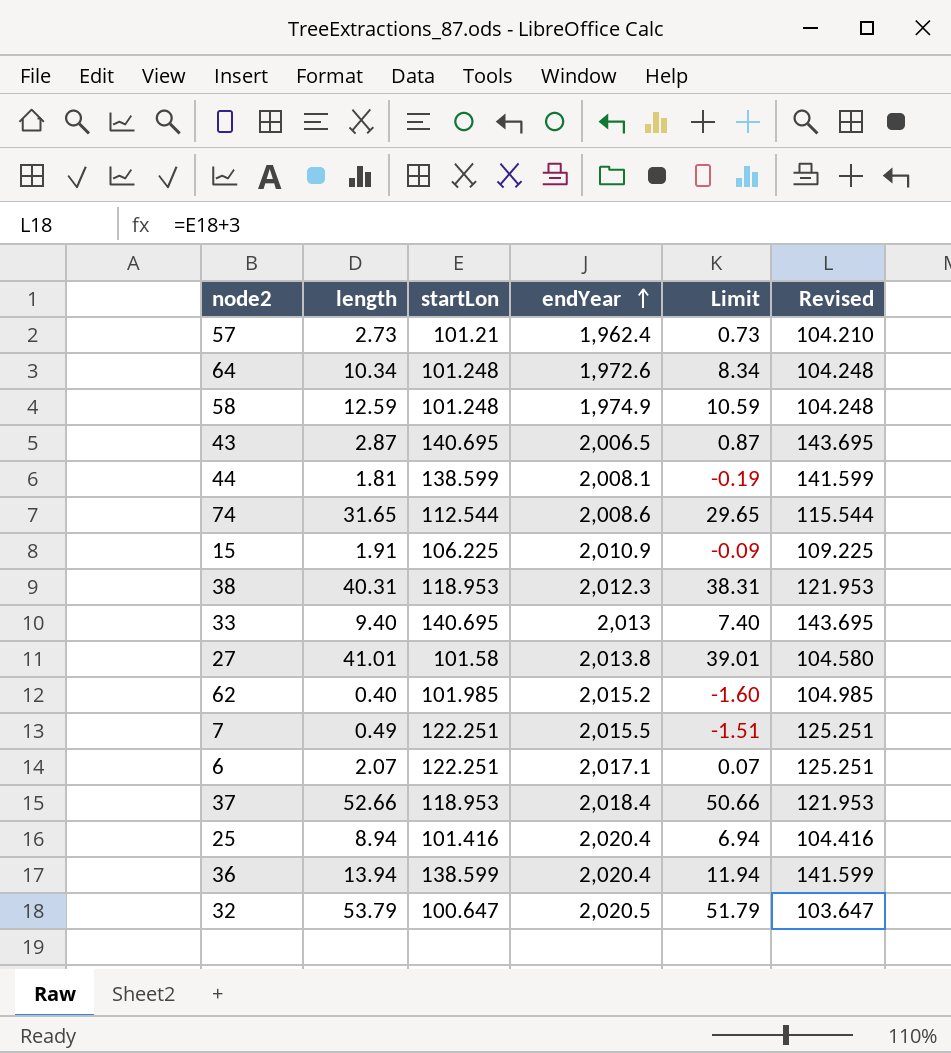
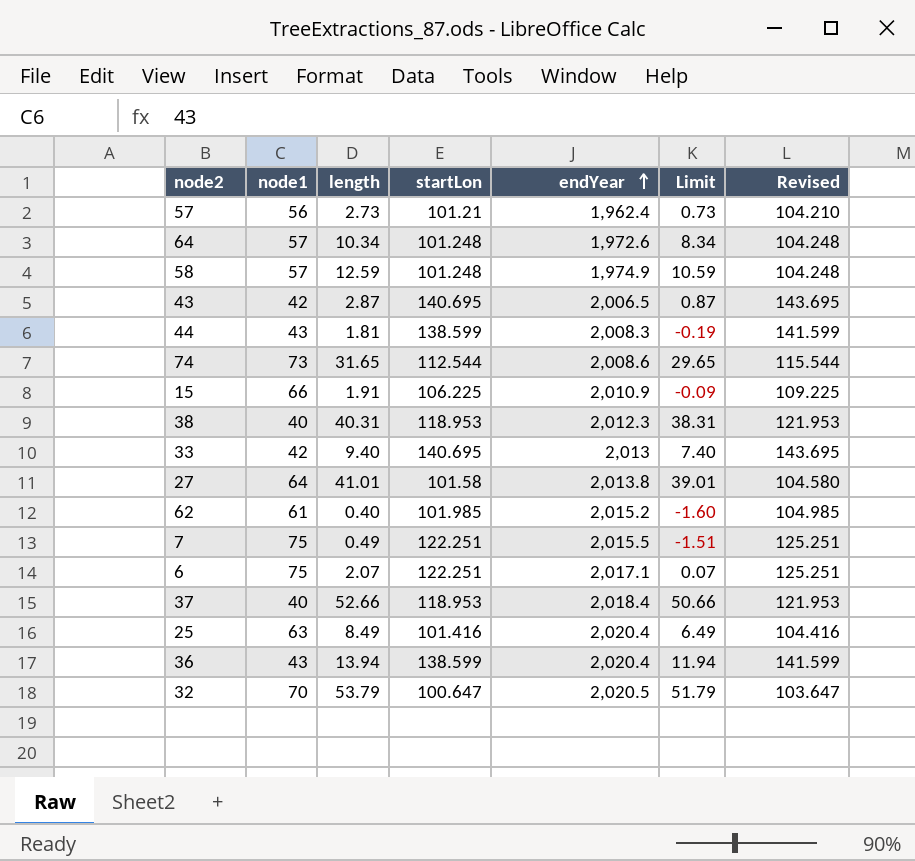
column node1 | position: none -> 2
44 | endYear: 2,008.1 -> 2,008.3
25 | length: 8.94 -> 8.49
25 | Limit: 6.94 -> 6.49

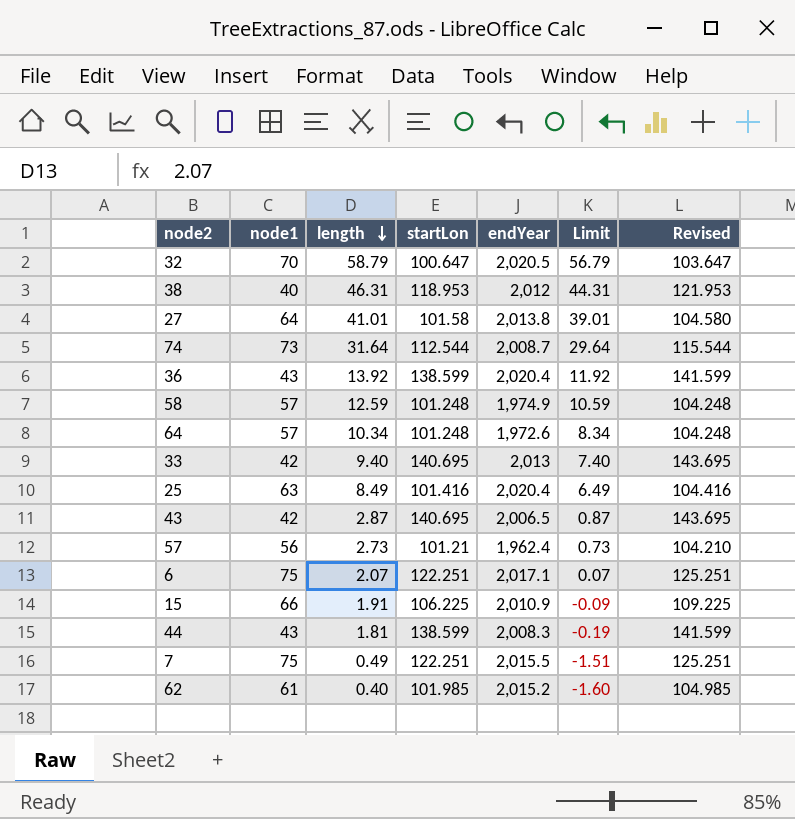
row order: endYear ascending -> length descending
row 37: 40 | 52.66 | 118.953 | 2,018.4 | 50.66 | 121.953 -> none
32 | length: 53.79 -> 58.79
32 | Limit: 51.79 -> 56.79
38 | length: 40.31 -> 46.31
38 | endYear: 2,012.3 -> 2,012
38 | Limit: 38.31 -> 44.31
74 | length: 31.65 -> 31.64
74 | endYear: 2,008.6 -> 2,008.7
74 | Limit: 29.65 -> 29.64
36 | length: 13.94 -> 13.92
36 | Limit: 11.94 -> 11.92

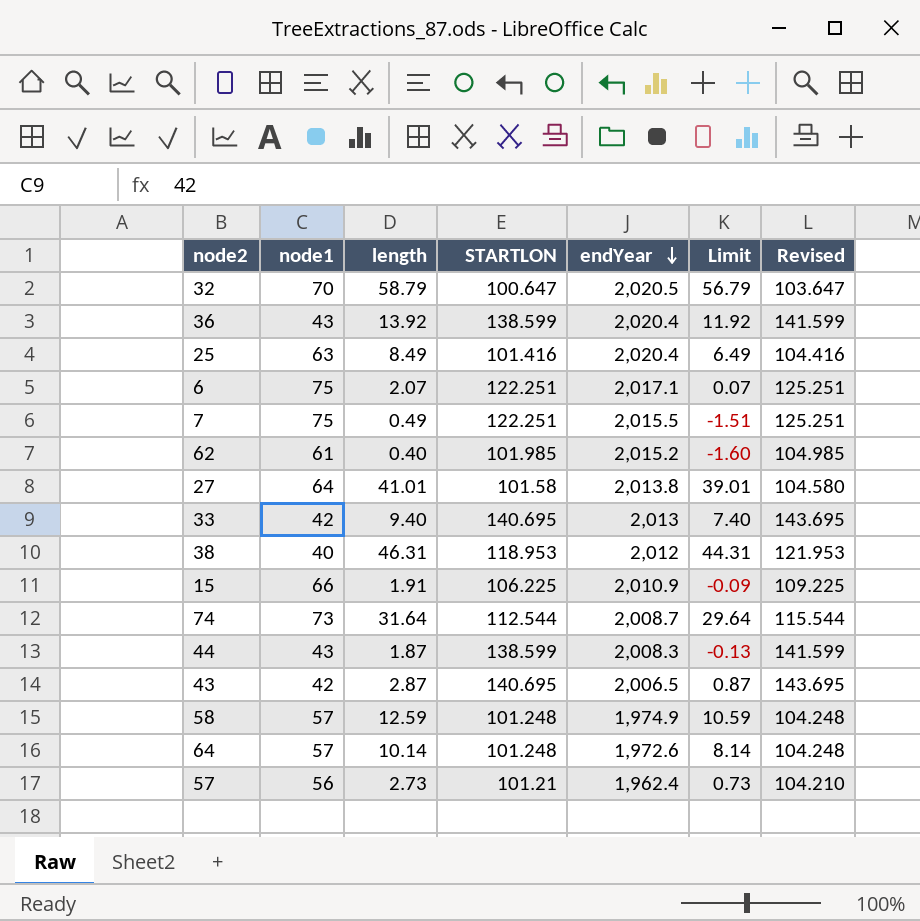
row order: length descending -> endYear descending
column name: startLon -> STARTLON
44 | length: 1.81 -> 1.87
44 | Limit: -0.19 -> -0.13
64 | length: 10.34 -> 10.14
64 | Limit: 8.34 -> 8.14

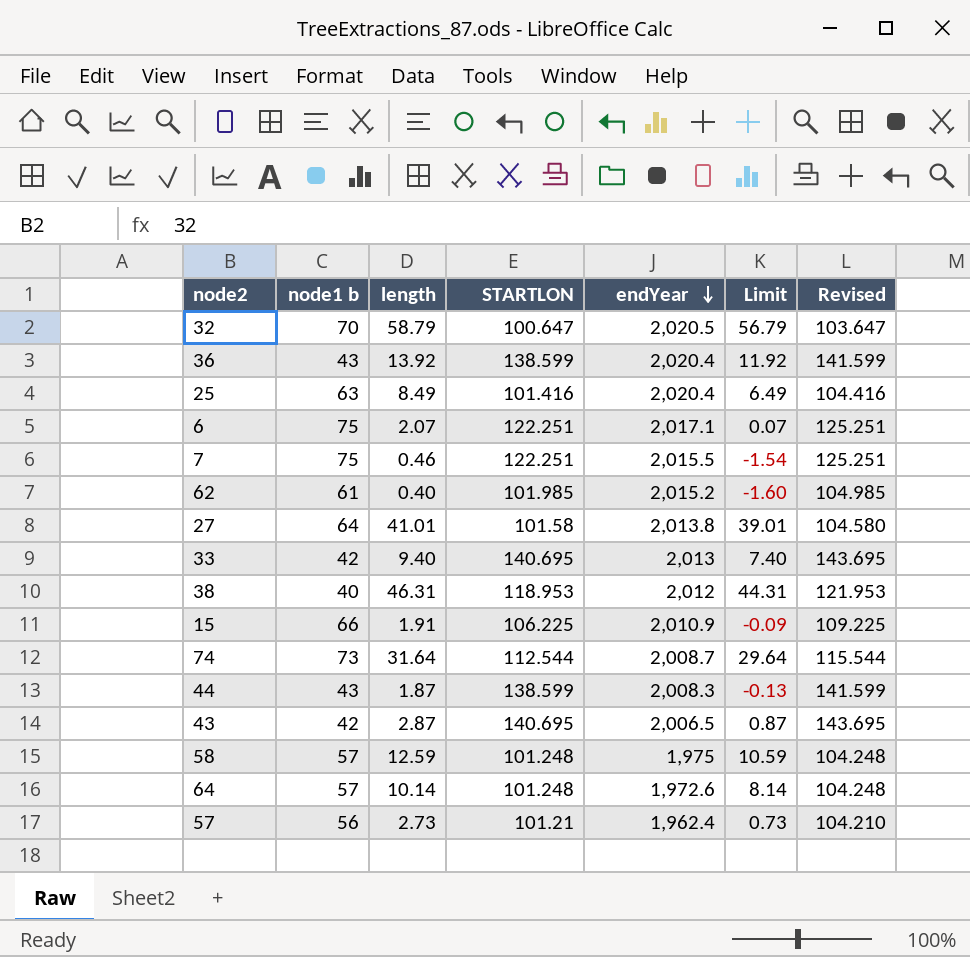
column name: node1 -> node1 b
7 | length: 0.49 -> 0.46
7 | Limit: -1.51 -> -1.54
58 | endYear: 1,974.9 -> 1,975

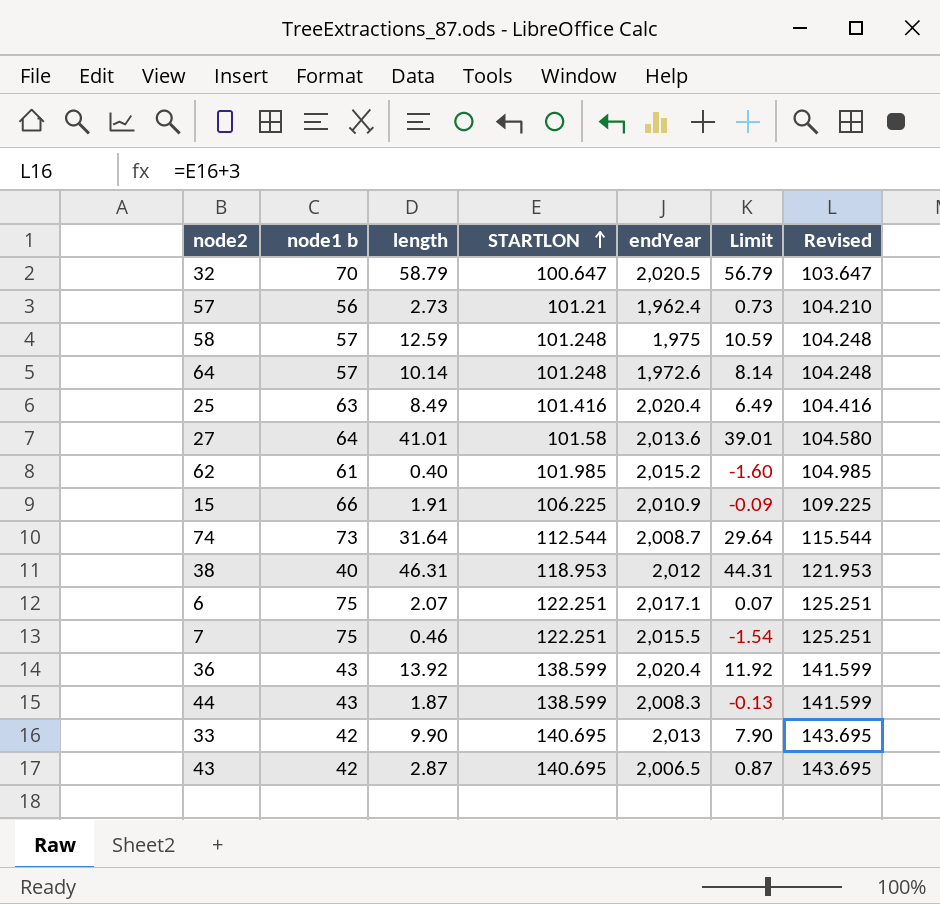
row order: endYear descending -> STARTLON ascending
27 | endYear: 2,013.8 -> 2,013.6
33 | length: 9.40 -> 9.90
33 | Limit: 7.40 -> 7.90

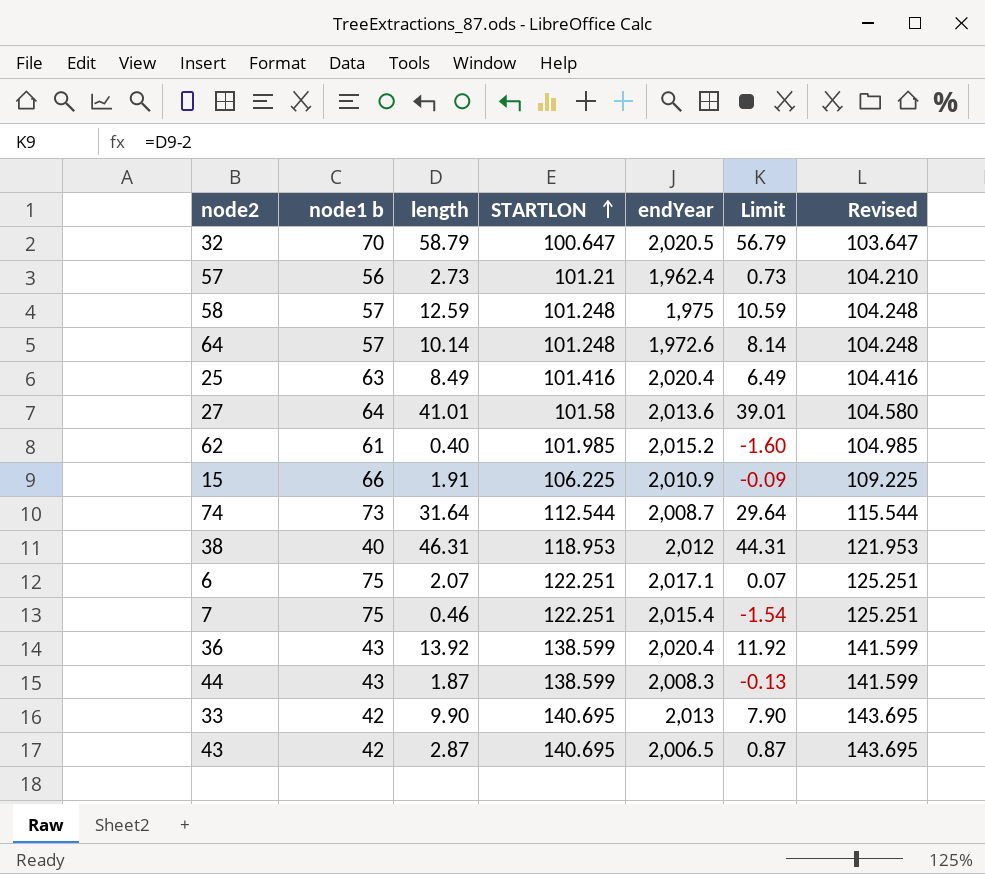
7 | endYear: 2,015.5 -> 2,015.4

